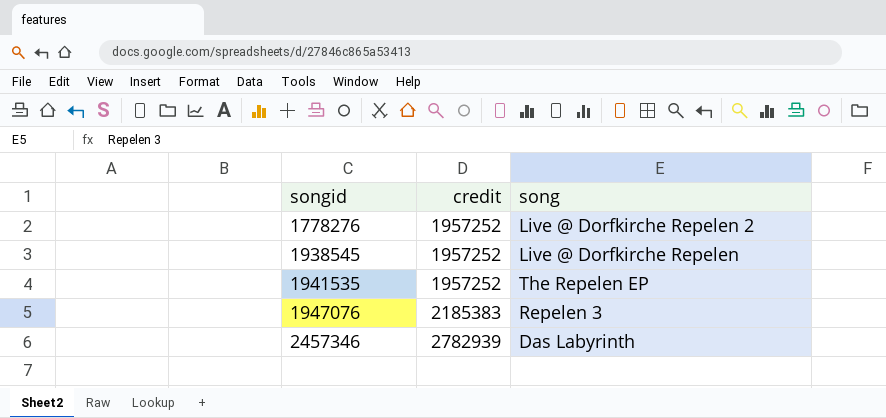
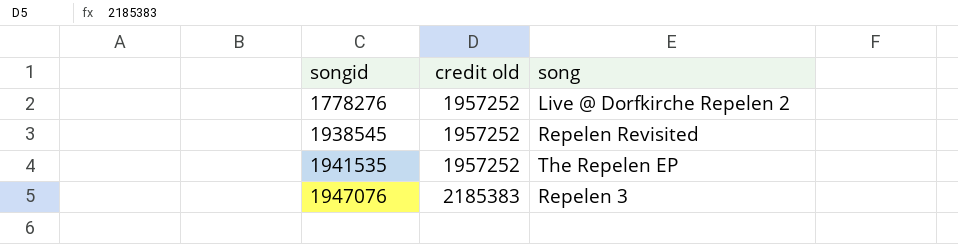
column name: credit -> credit old
row 2457346: 2782939 | Das Labyrinth -> none
1938545 | song: Live @ Dorfkirche Repelen -> Repelen Revisited

